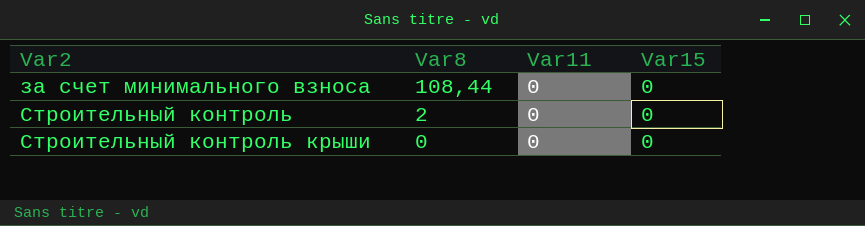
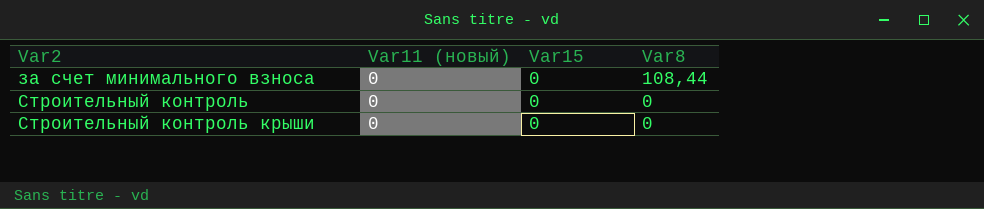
column name: Var11 -> Var11 (новый)
column Var8 | position: 2 -> 4
Строительный контроль | Var8: 2 -> 0

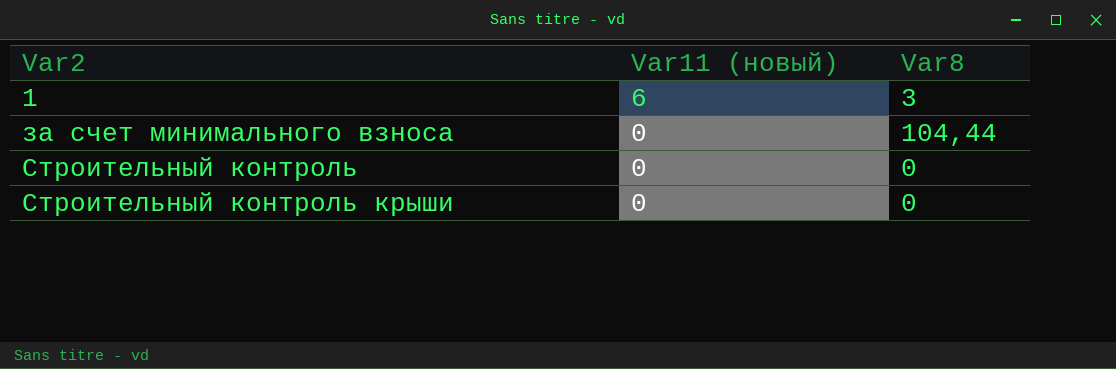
column Var15 | position: 3 -> none
row 1: none -> 6 | 3
за счет минимального взноса | Var8: 108,44 -> 104,44

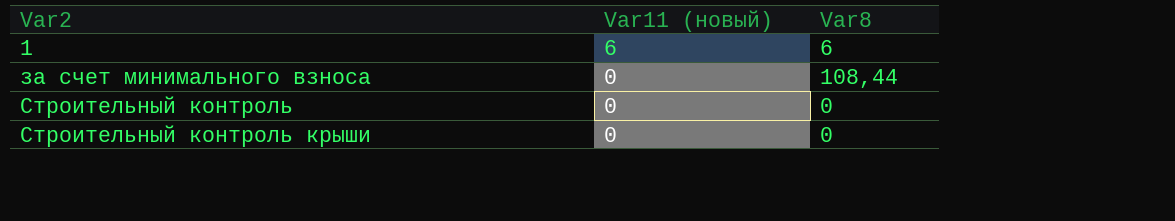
1 | Var8: 3 -> 6
за счет минимального взноса | Var8: 104,44 -> 108,44

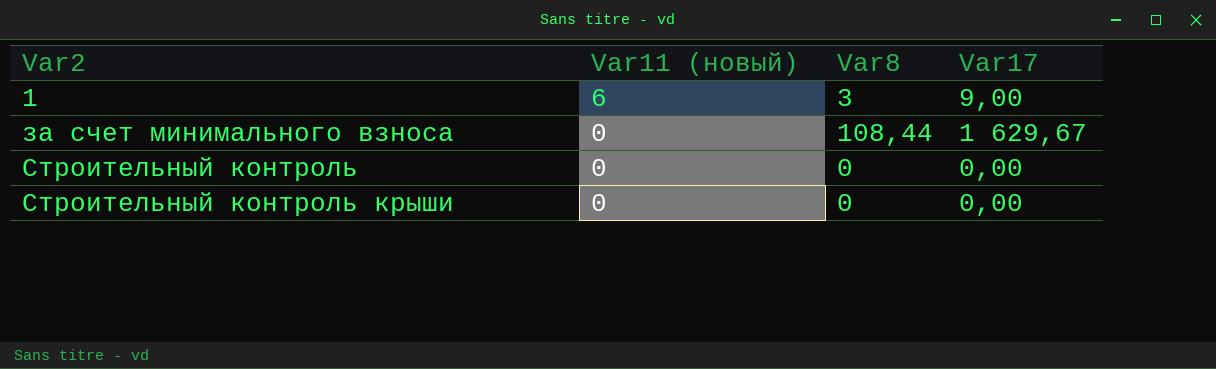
column Var17 | position: none -> 4
1 | Var8: 6 -> 3

